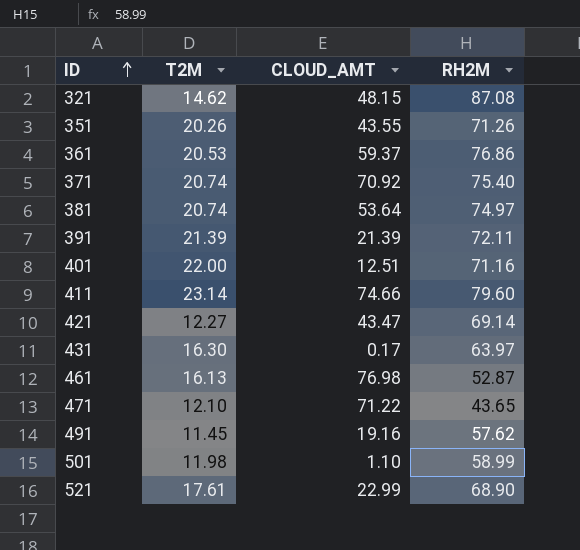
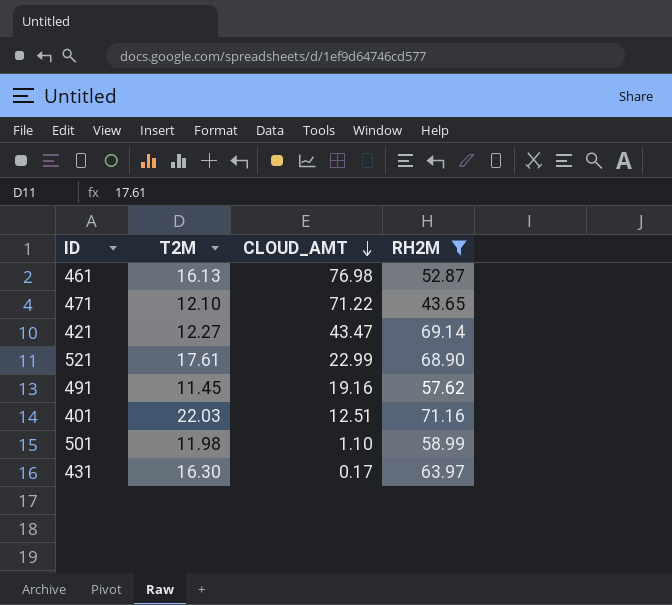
filter: none -> RH2M <= 71.16
row order: ID ascending -> CLOUD_AMT descending
401 | T2M: 22.00 -> 22.03

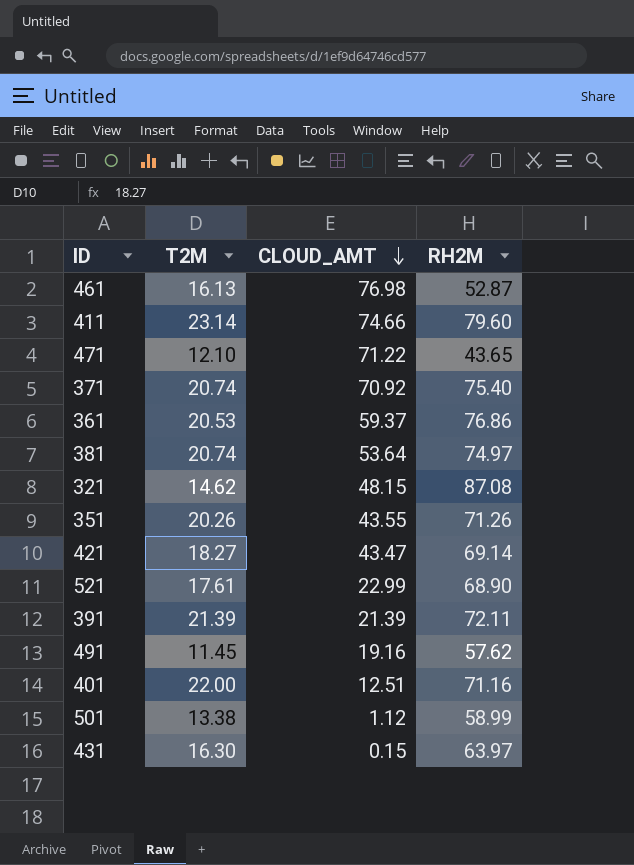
filter: RH2M <= 71.16 -> none
421 | T2M: 12.27 -> 18.27
401 | T2M: 22.03 -> 22.00
501 | T2M: 11.98 -> 13.38
501 | CLOUD_AMT: 1.10 -> 1.12
431 | CLOUD_AMT: 0.17 -> 0.15

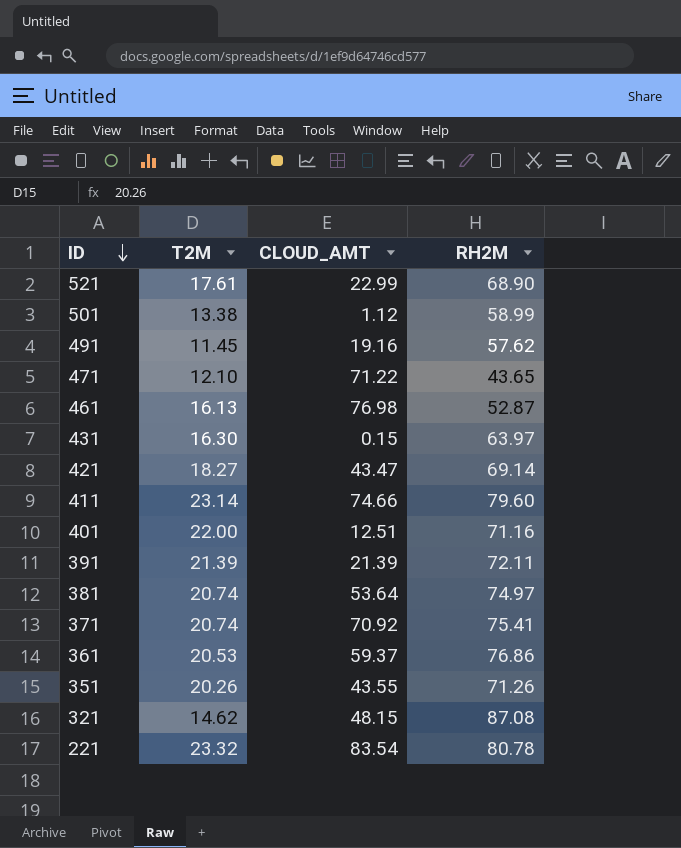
row order: CLOUD_AMT descending -> ID descending
371 | RH2M: 75.40 -> 75.41
row 221: none -> 23.32 | 83.54 | 80.78

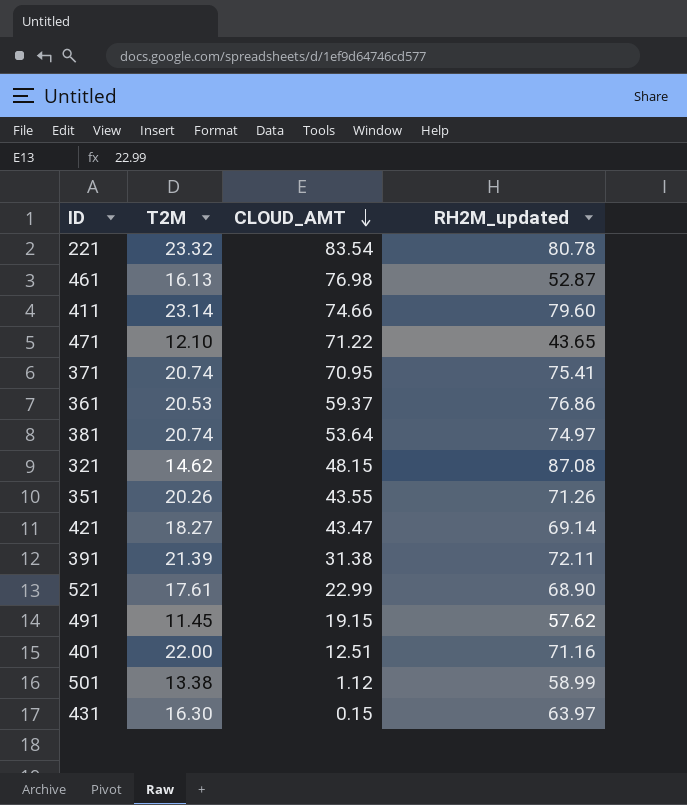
row order: ID descending -> CLOUD_AMT descending
column name: RH2M -> RH2M_updated
371 | CLOUD_AMT: 70.92 -> 70.95
391 | CLOUD_AMT: 21.39 -> 31.38
491 | CLOUD_AMT: 19.16 -> 19.15

